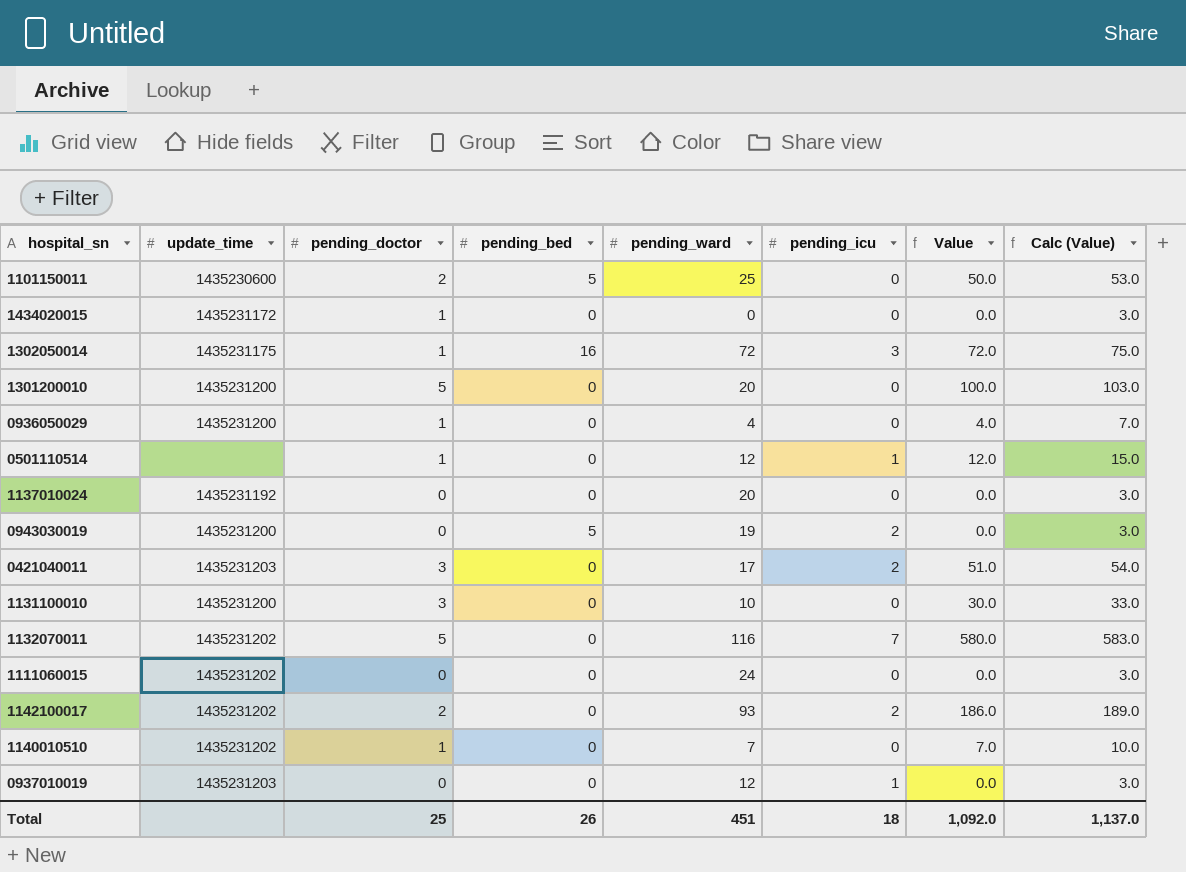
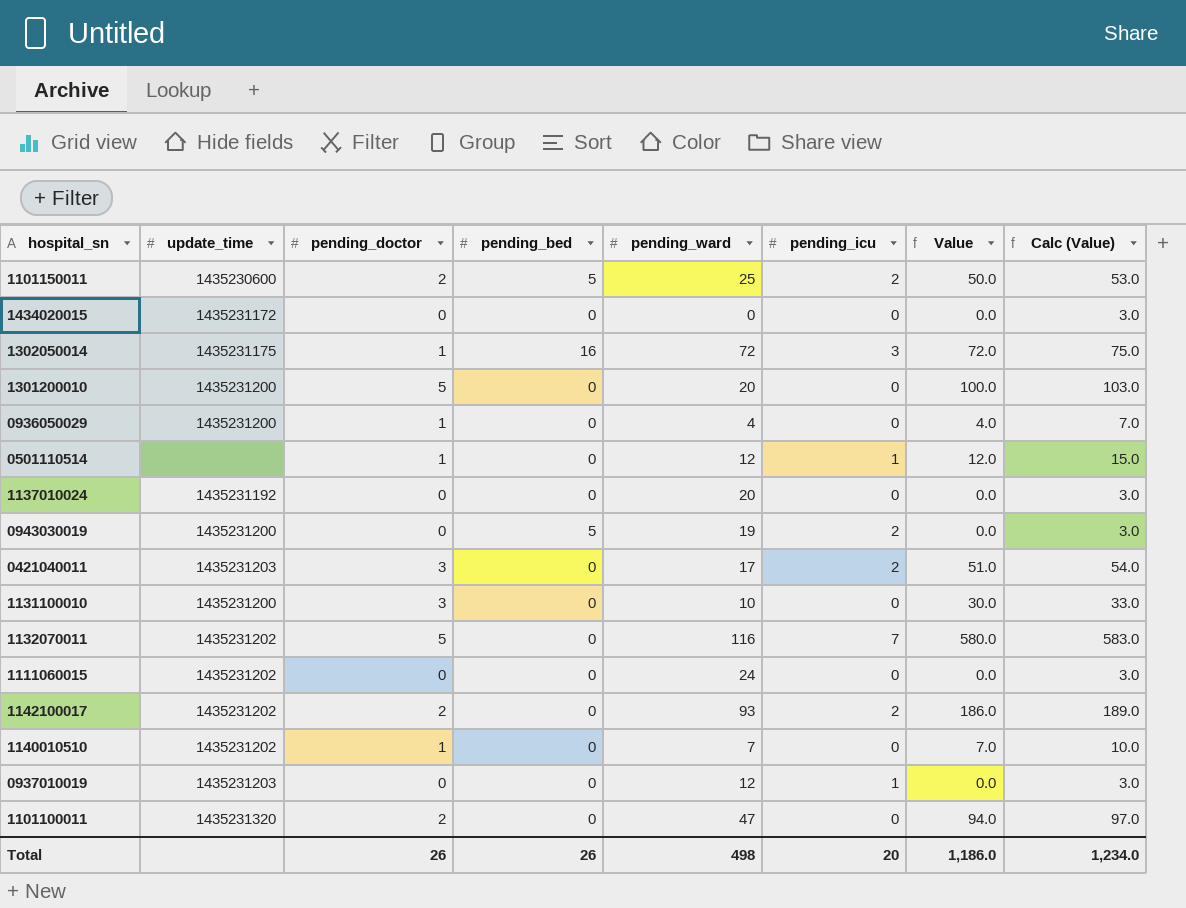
1101150011 | pending_icu: 0 -> 2
1434020015 | pending_doctor: 1 -> 0
row 1101100011: none -> 1435231320 | 2 | 0 | 47 | 0 | 94.0 | 97.0
Total | pending_doctor: 25 -> 26
Total | pending_ward: 451 -> 498
Total | pending_icu: 18 -> 20
Total | Value: 1,092.0 -> 1,186.0
Total | Calc (Value): 1,137.0 -> 1,234.0

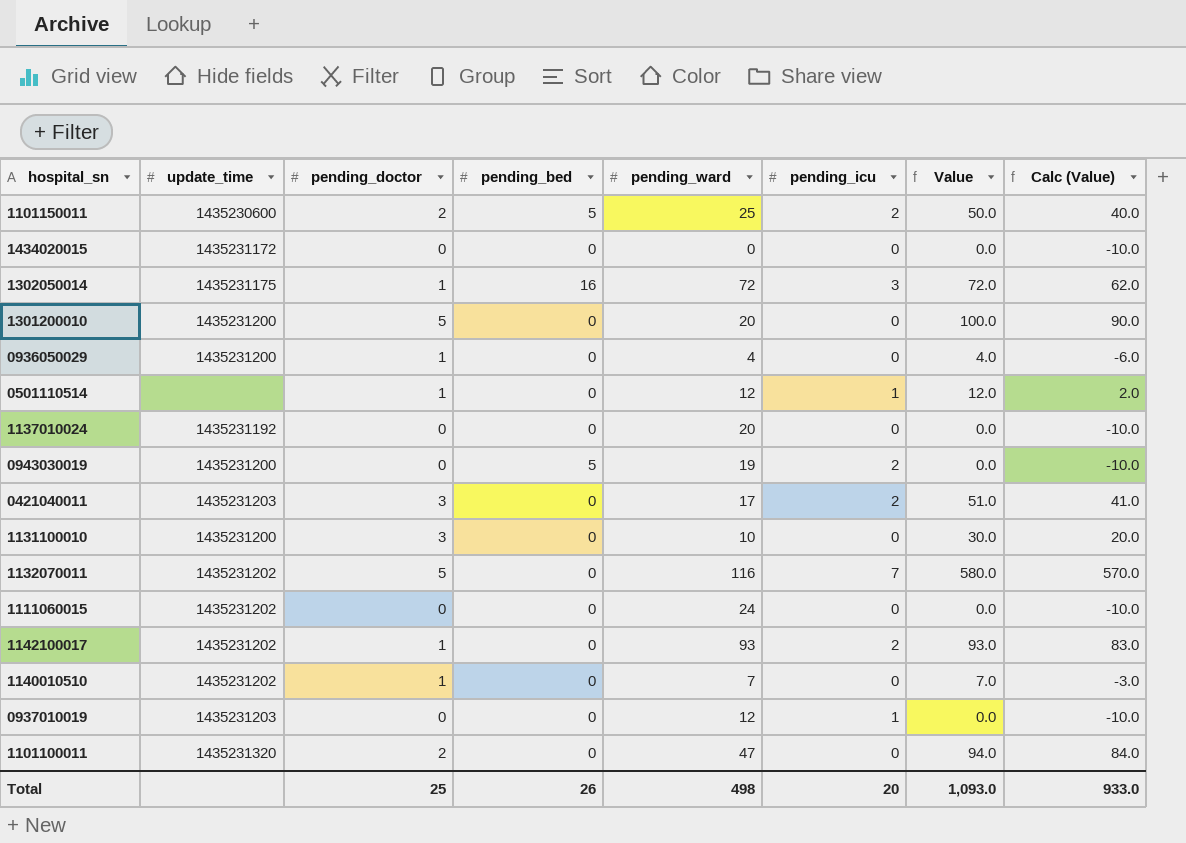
column Calc (Value) | formula: [Value] + 3 -> [Value] - 10
1142100017 | pending_doctor: 2 -> 1
1142100017 | Value: 186.0 -> 93.0
Total | pending_doctor: 26 -> 25
Total | Value: 1,186.0 -> 1,093.0
Total | Calc (Value): 1,234.0 -> 933.0

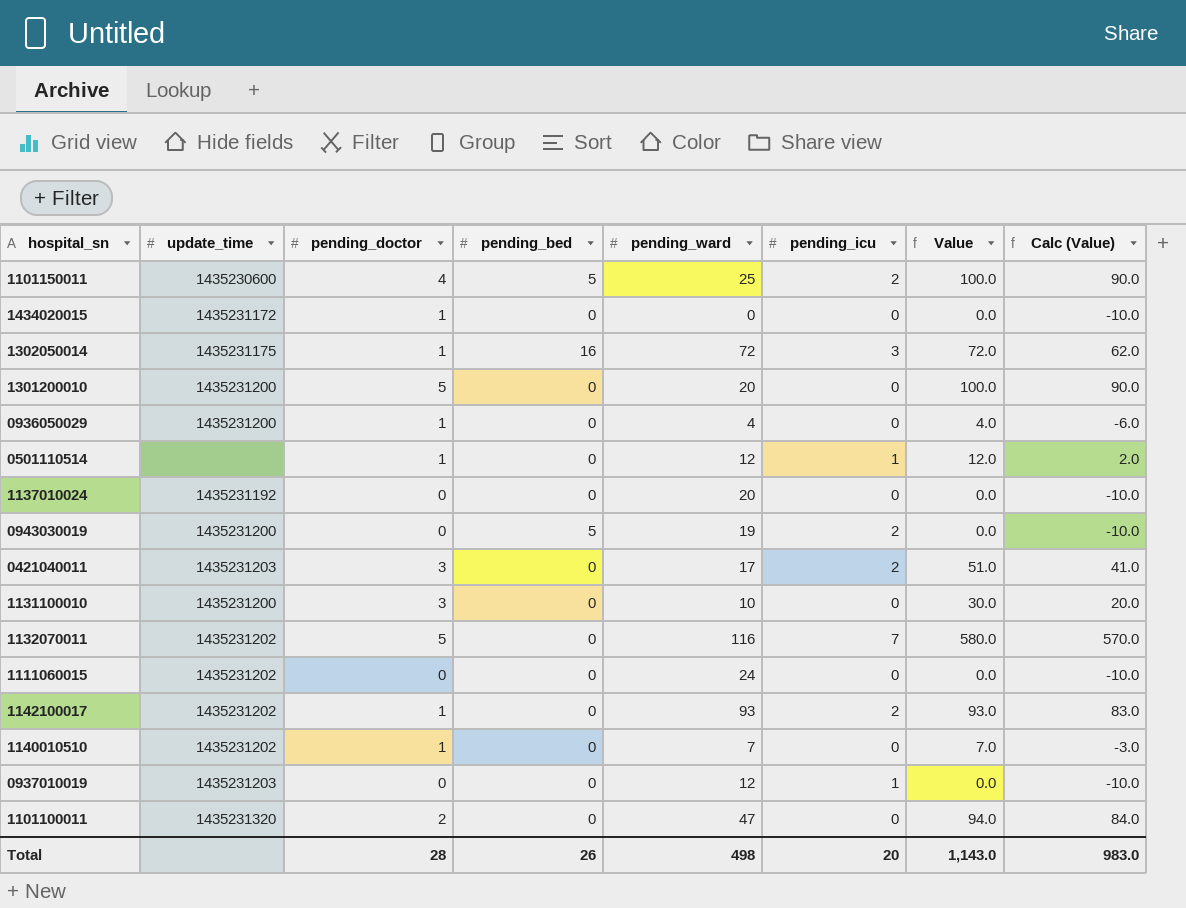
1101150011 | pending_doctor: 2 -> 4
1101150011 | Value: 50.0 -> 100.0
1101150011 | Calc (Value): 40.0 -> 90.0
1434020015 | pending_doctor: 0 -> 1
Total | pending_doctor: 25 -> 28
Total | Value: 1,093.0 -> 1,143.0
Total | Calc (Value): 933.0 -> 983.0

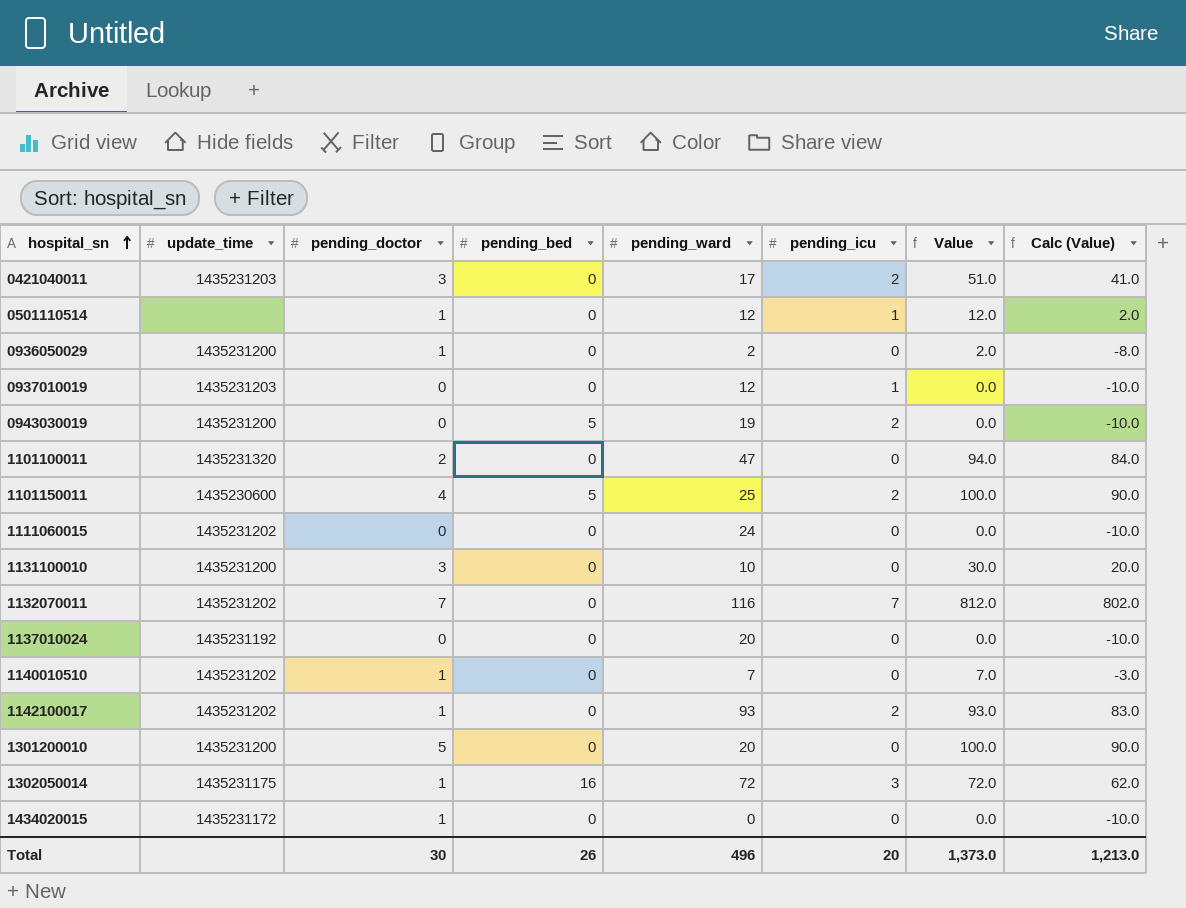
row order: none -> hospital_sn ascending
0936050029 | pending_ward: 4 -> 2
0936050029 | Value: 4.0 -> 2.0
0936050029 | Calc (Value): -6.0 -> -8.0
1132070011 | pending_doctor: 5 -> 7
1132070011 | Value: 580.0 -> 812.0
1132070011 | Calc (Value): 570.0 -> 802.0
Total | pending_doctor: 28 -> 30
Total | pending_ward: 498 -> 496
Total | Value: 1,143.0 -> 1,373.0
Total | Calc (Value): 983.0 -> 1,213.0

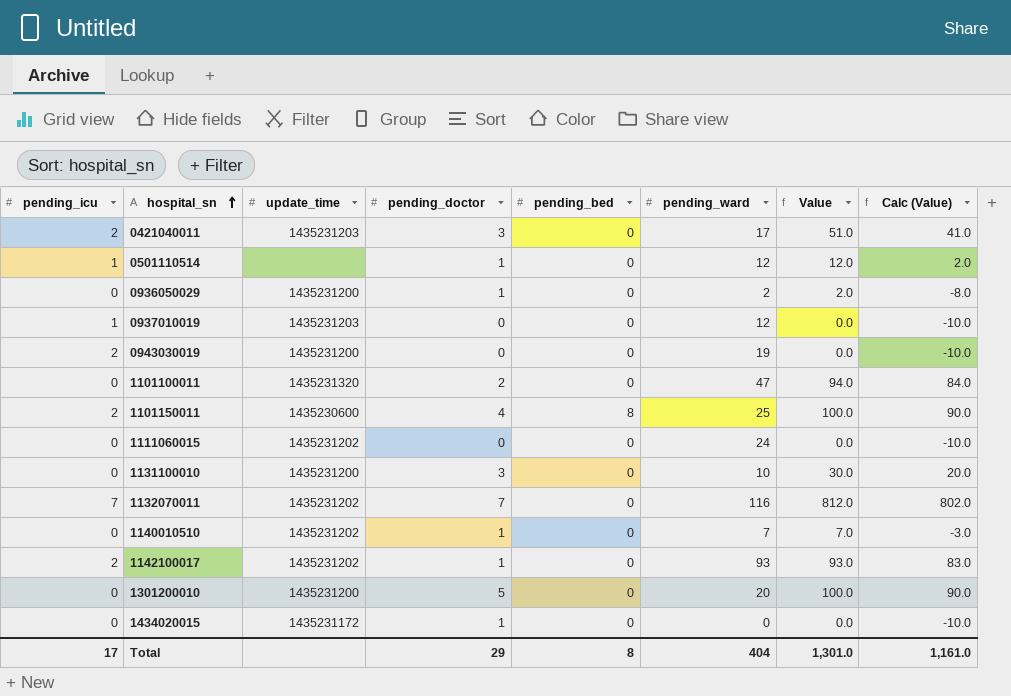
column pending_icu | position: 6 -> 1
row 1137010024: 1435231192 | 0 | 0 | 20 | 0 | 0.0 | -10.0 -> none
row 1302050014: 1435231175 | 1 | 16 | 72 | 3 | 72.0 | 62.0 -> none
0943030019 | pending_bed: 5 -> 0
1101150011 | pending_bed: 5 -> 8
Total | pending_icu: 20 -> 17
Total | pending_doctor: 30 -> 29
Total | pending_bed: 26 -> 8
Total | pending_ward: 496 -> 404
Total | Value: 1,373.0 -> 1,301.0
Total | Calc (Value): 1,213.0 -> 1,161.0

